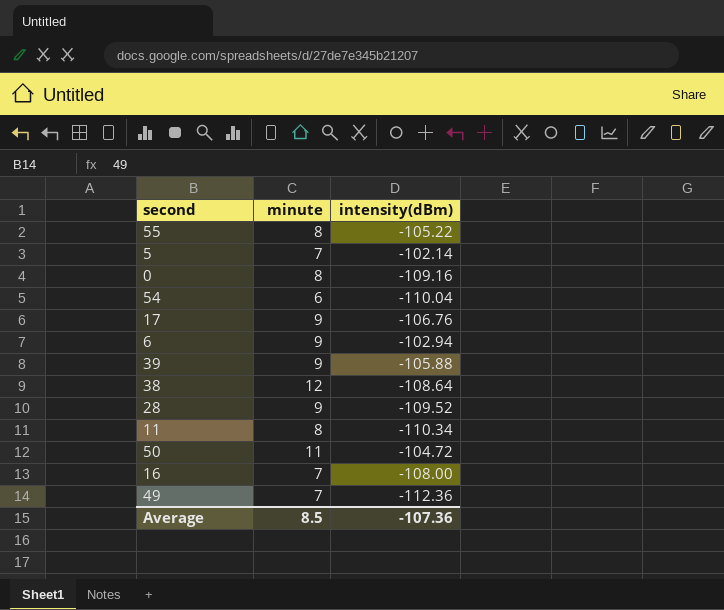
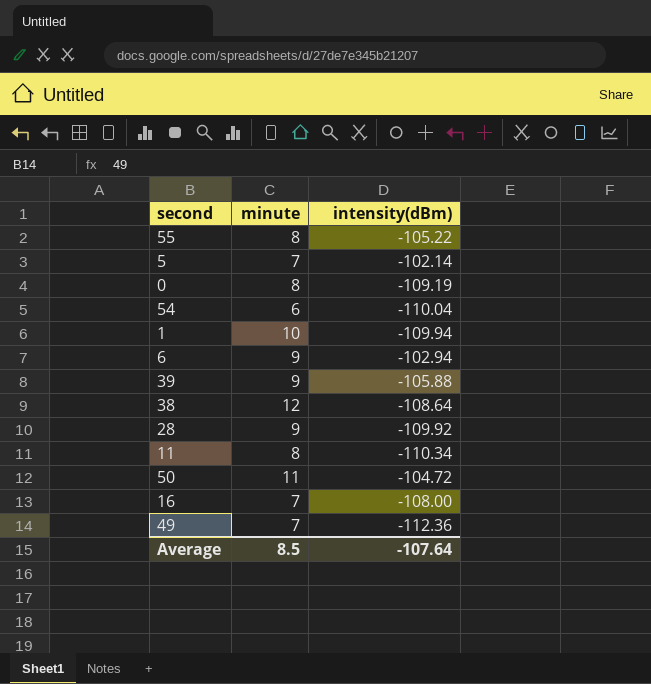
row 17: 9 | -106.76 -> none
0 | intensity(dBm): -109.16 -> -109.19
row 1: none -> 10 | -109.94
28 | intensity(dBm): -109.52 -> -109.92
Average | intensity(dBm): -107.36 -> -107.64

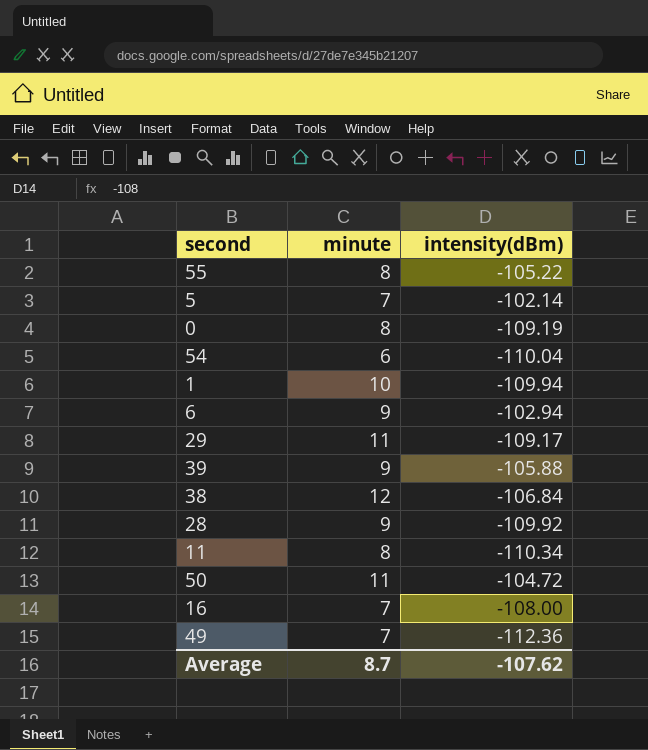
row 29: none -> 11 | -109.17
38 | intensity(dBm): -108.64 -> -106.84
Average | minute: 8.5 -> 8.7
Average | intensity(dBm): -107.64 -> -107.62

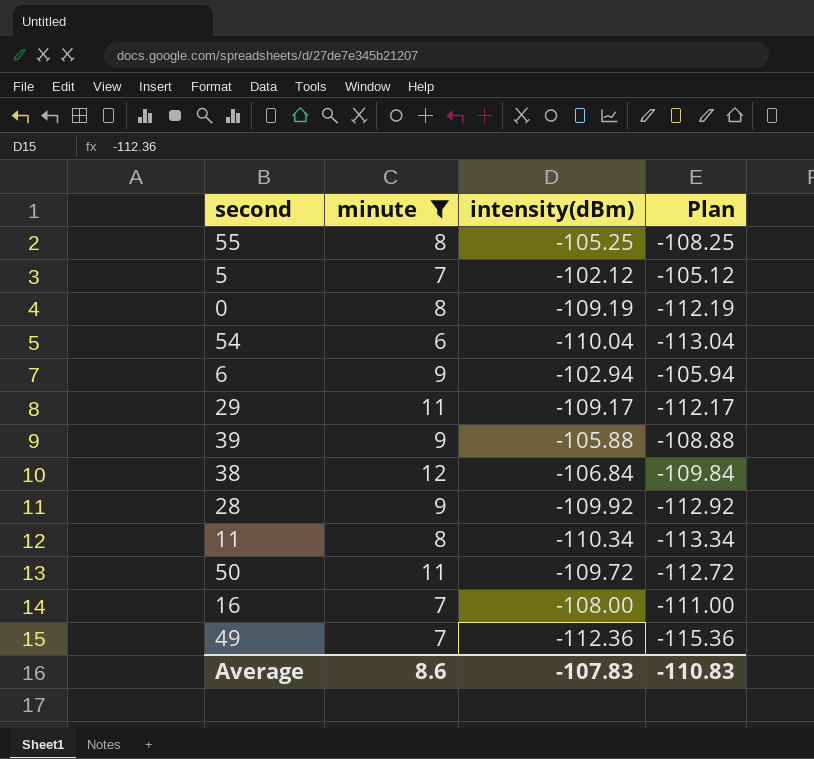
filter: none -> minute != 10
column Plan | formula: none -> [intensity(dBm)] - 3
55 | intensity(dBm): -105.22 -> -105.25
5 | intensity(dBm): -102.14 -> -102.12
50 | intensity(dBm): -104.72 -> -109.72
Average | minute: 8.7 -> 8.6
Average | intensity(dBm): -107.62 -> -107.83

